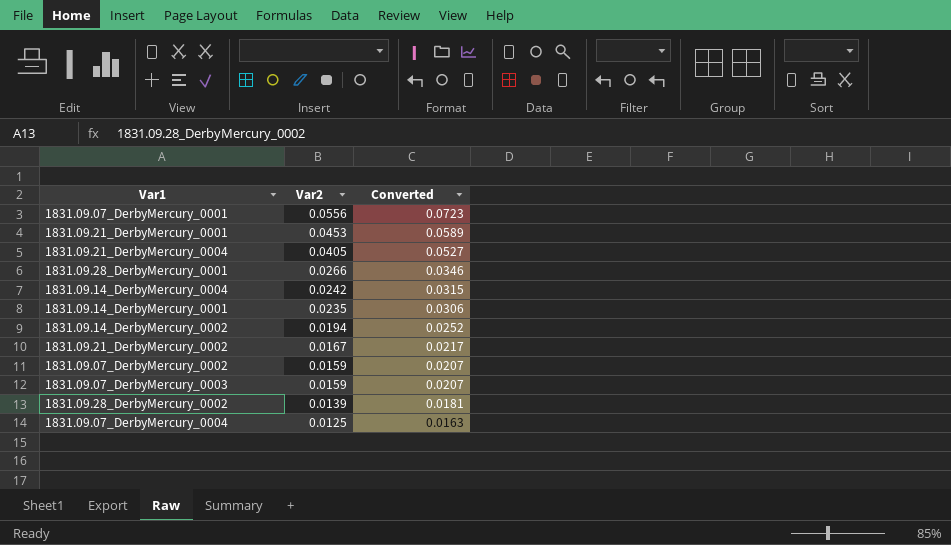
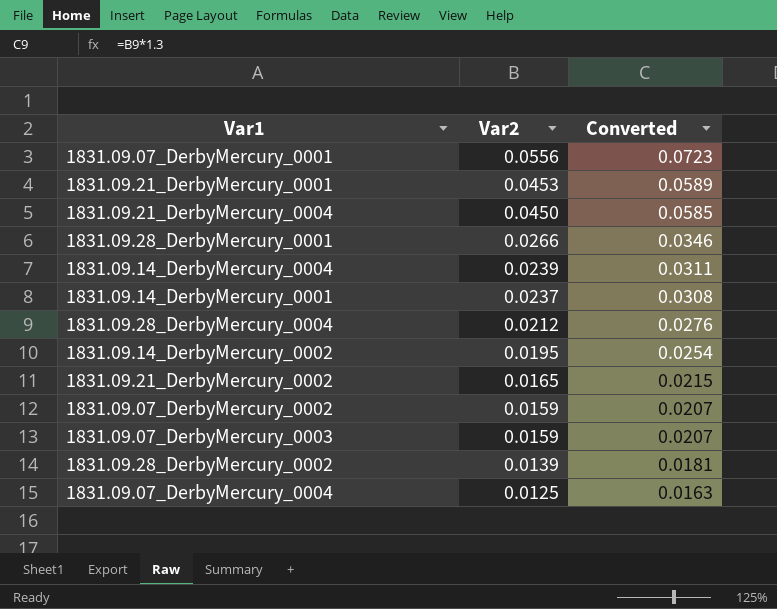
1831.09.21_DerbyMercury_0004 | Var2: 0.0405 -> 0.0450
1831.09.21_DerbyMercury_0004 | Converted: 0.0527 -> 0.0585
1831.09.14_DerbyMercury_0004 | Var2: 0.0242 -> 0.0239
1831.09.14_DerbyMercury_0004 | Converted: 0.0315 -> 0.0311
1831.09.14_DerbyMercury_0001 | Var2: 0.0235 -> 0.0237
1831.09.14_DerbyMercury_0001 | Converted: 0.0306 -> 0.0308
row 1831.09.28_DerbyMercury_0004: none -> 0.0212 | 0.0276
1831.09.14_DerbyMercury_0002 | Var2: 0.0194 -> 0.0195
1831.09.14_DerbyMercury_0002 | Converted: 0.0252 -> 0.0254
1831.09.21_DerbyMercury_0002 | Var2: 0.0167 -> 0.0165
1831.09.21_DerbyMercury_0002 | Converted: 0.0217 -> 0.0215

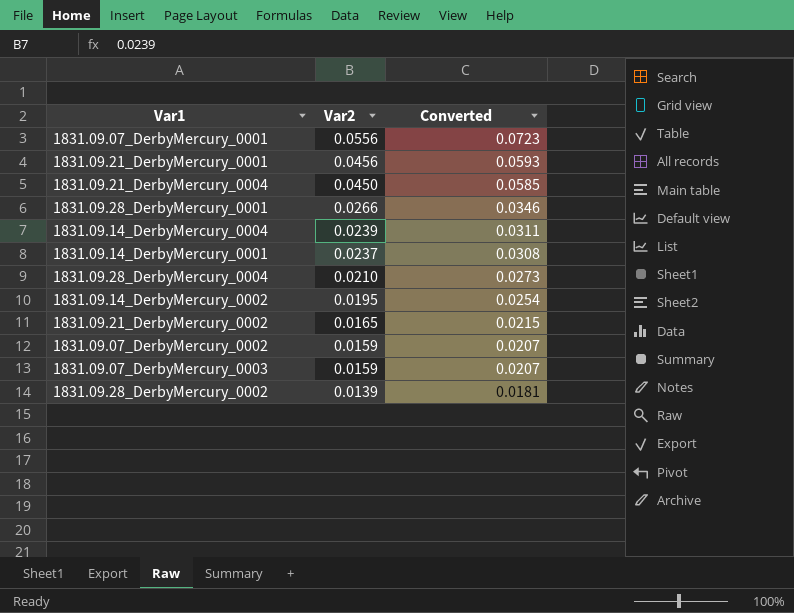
row 1831.09.07_DerbyMercury_0004: 0.0125 | 0.0163 -> none
1831.09.21_DerbyMercury_0001 | Var2: 0.0453 -> 0.0456
1831.09.21_DerbyMercury_0001 | Converted: 0.0589 -> 0.0593
1831.09.28_DerbyMercury_0004 | Var2: 0.0212 -> 0.0210
1831.09.28_DerbyMercury_0004 | Converted: 0.0276 -> 0.0273

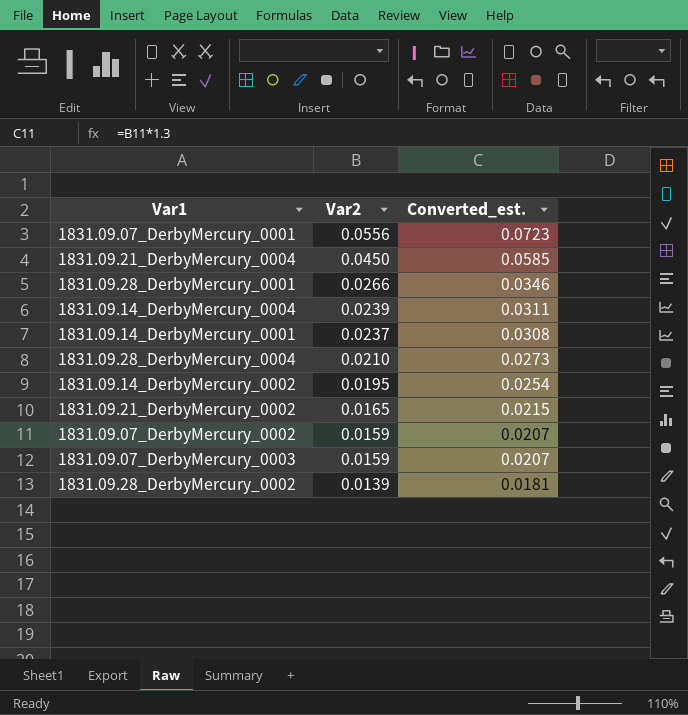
column name: Converted -> Converted_est.
row 1831.09.21_DerbyMercury_0001: 0.0456 | 0.0593 -> none

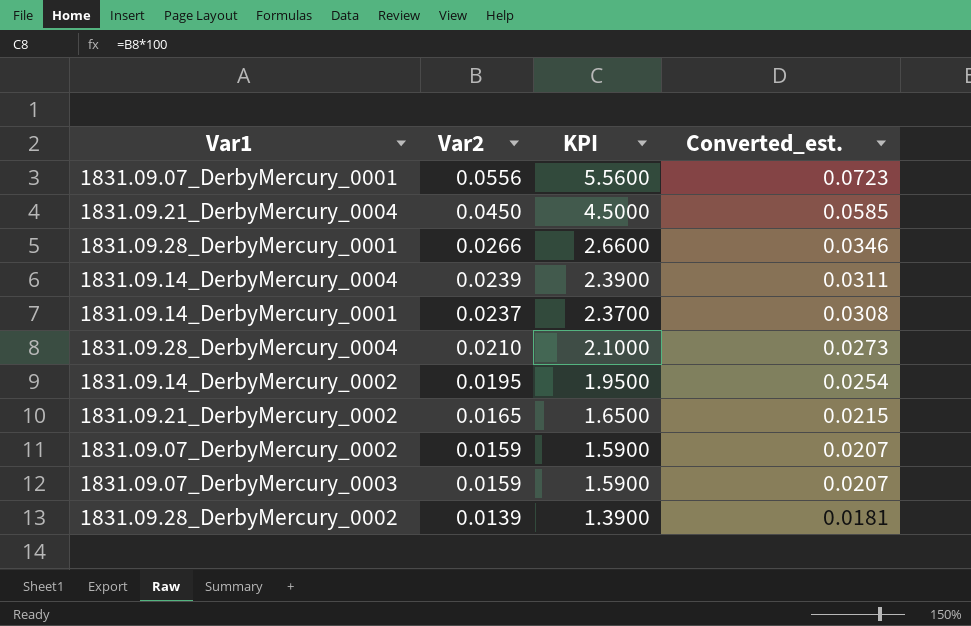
column KPI | formula: none -> [Var2] * 100

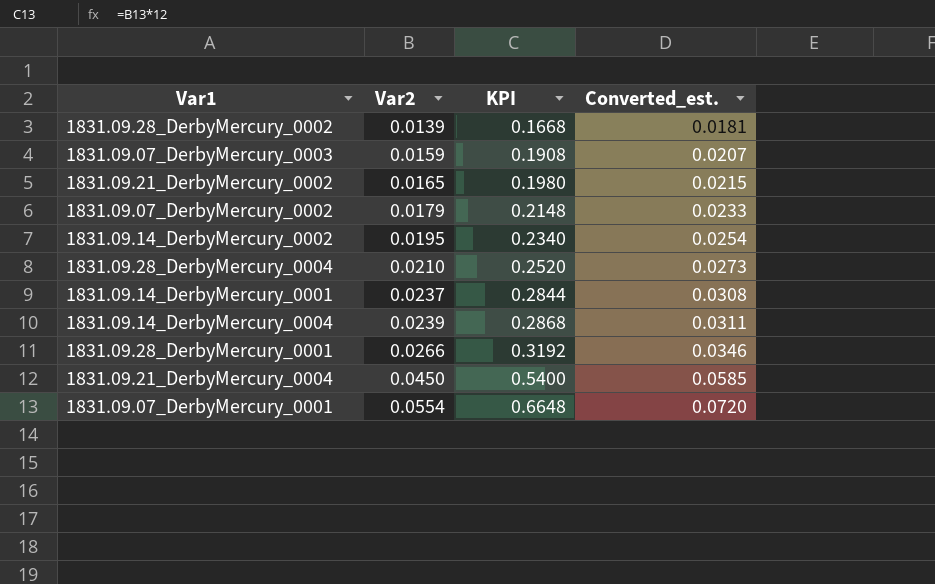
row order: Var2 descending -> Var2 ascending
column KPI | formula: [Var2] * 100 -> [Var2] * 12
1831.09.07_DerbyMercury_0002 | Var2: 0.0159 -> 0.0179
1831.09.07_DerbyMercury_0002 | Converted_est.: 0.0207 -> 0.0233
1831.09.07_DerbyMercury_0001 | Var2: 0.0556 -> 0.0554
1831.09.07_DerbyMercury_0001 | Converted_est.: 0.0723 -> 0.0720

